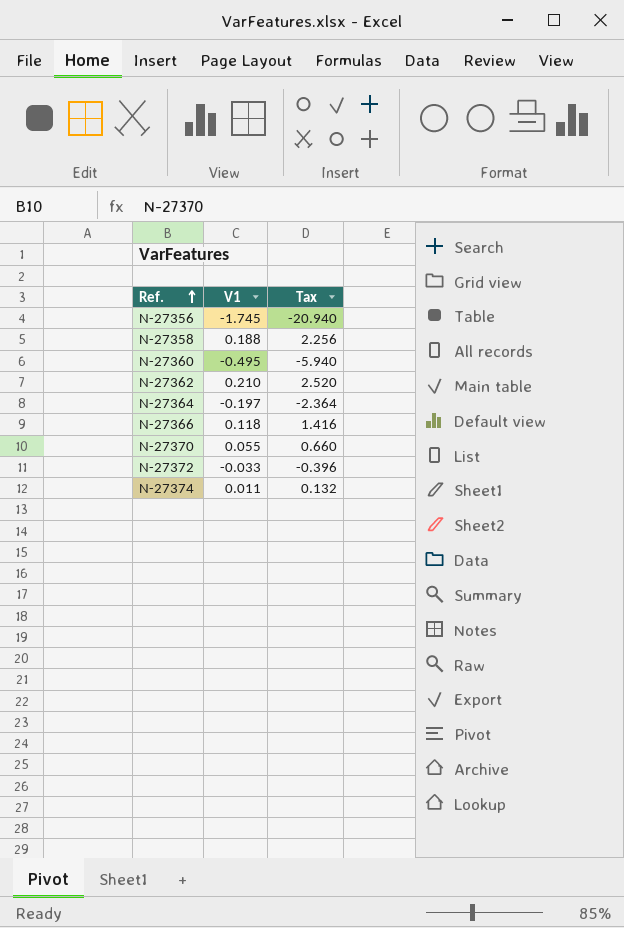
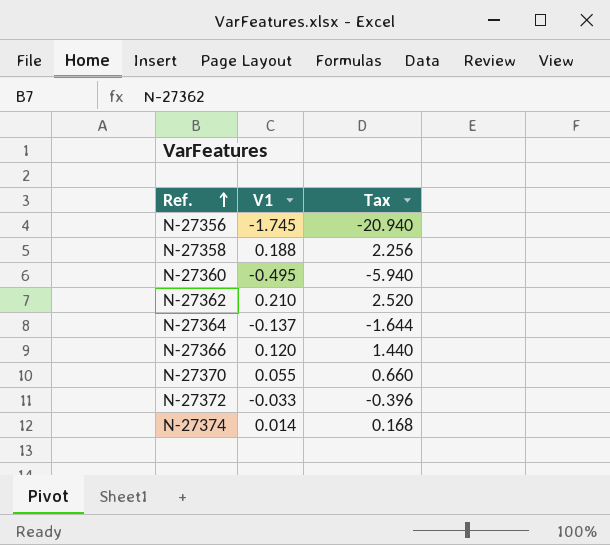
N-27364 | V1: -0.197 -> -0.137
N-27364 | Tax: -2.364 -> -1.644
N-27366 | V1: 0.118 -> 0.120
N-27366 | Tax: 1.416 -> 1.440
N-27374 | V1: 0.011 -> 0.014
N-27374 | Tax: 0.132 -> 0.168

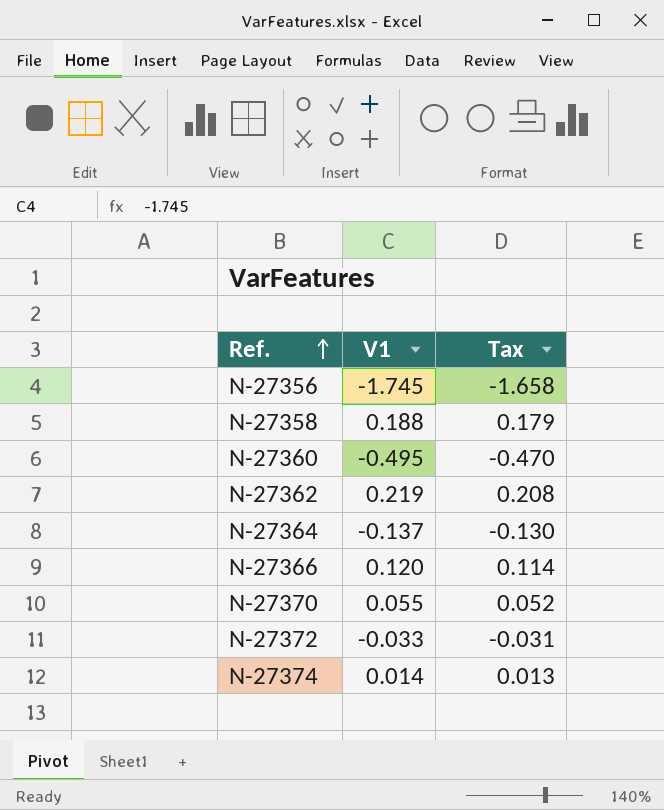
column Tax | formula: [V1] * 12 -> [V1] * 0.95
N-27362 | V1: 0.210 -> 0.219

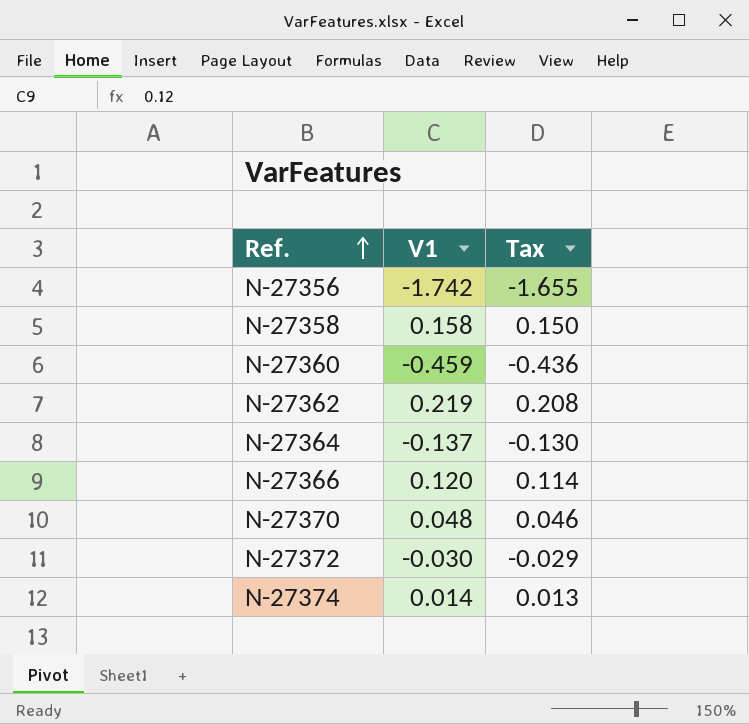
N-27356 | V1: -1.745 -> -1.742
N-27356 | Tax: -1.658 -> -1.655
N-27358 | V1: 0.188 -> 0.158
N-27358 | Tax: 0.179 -> 0.150
N-27360 | V1: -0.495 -> -0.459
N-27360 | Tax: -0.470 -> -0.436
N-27370 | V1: 0.055 -> 0.048
N-27370 | Tax: 0.052 -> 0.046
N-27372 | V1: -0.033 -> -0.030
N-27372 | Tax: -0.031 -> -0.029

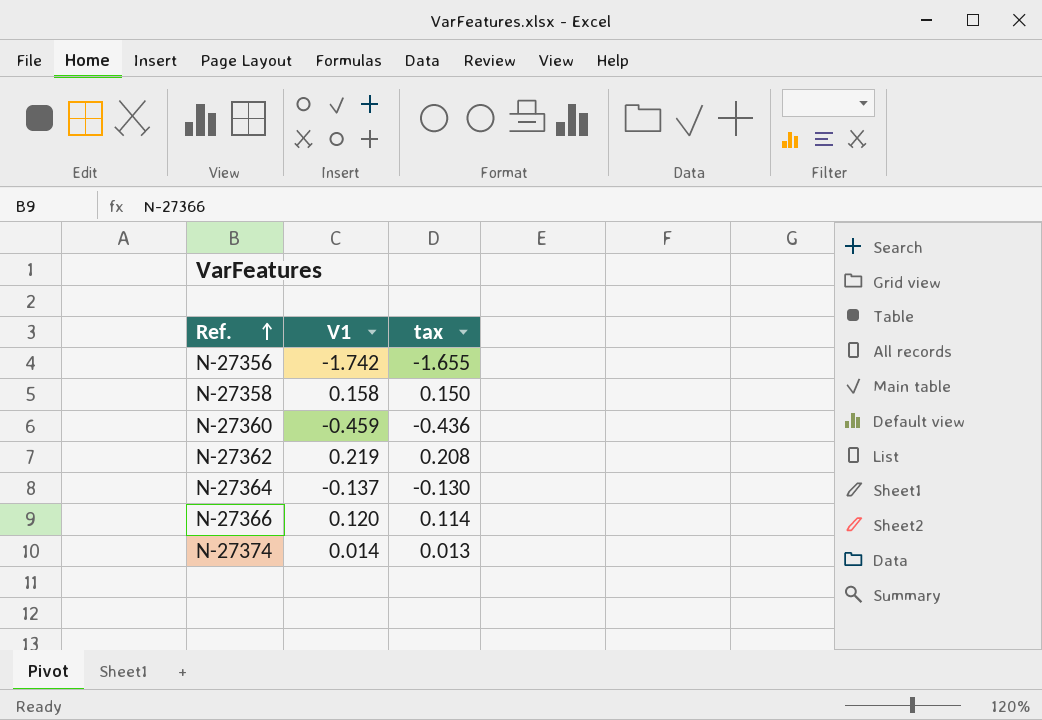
column name: Tax -> tax
row N-27370: 0.048 | 0.046 -> none
row N-27372: -0.030 | -0.029 -> none

